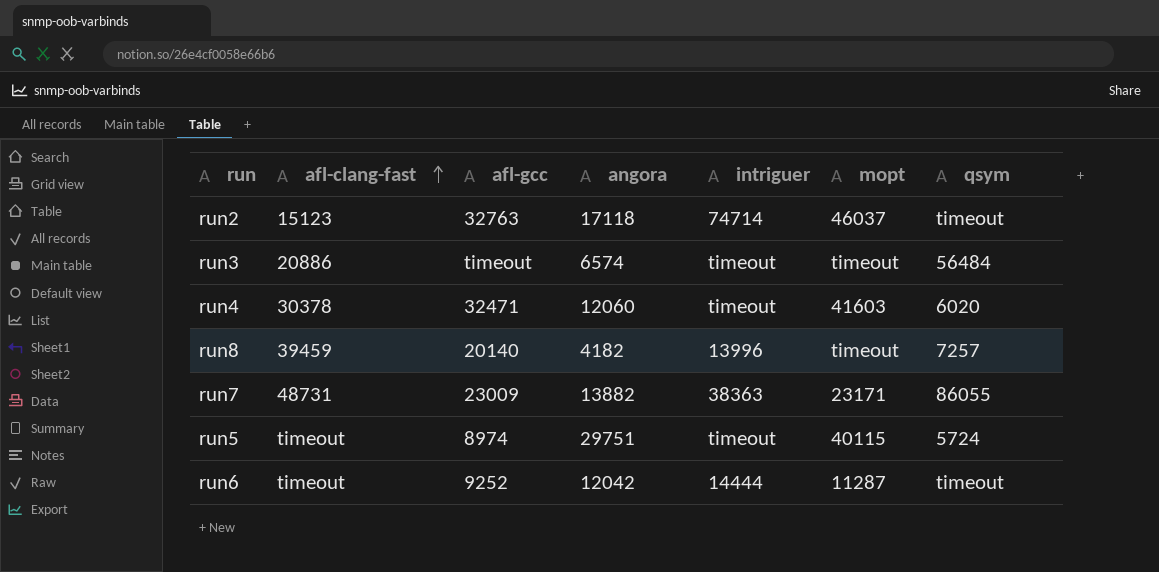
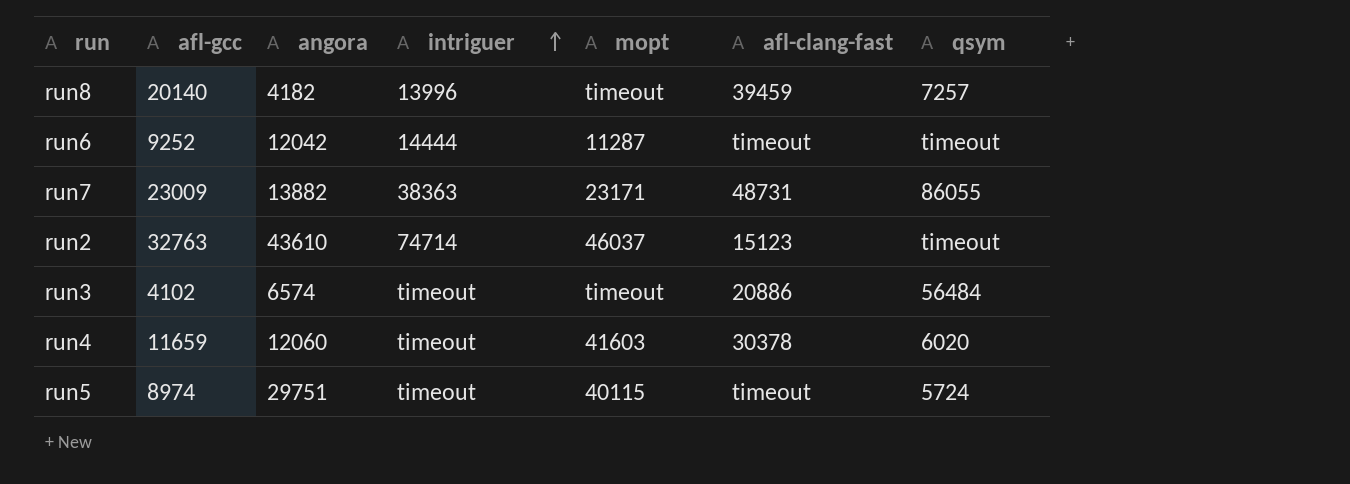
row order: afl-clang-fast ascending -> intriguer ascending
column afl-clang-fast | position: 2 -> 6
run2 | angora: 17118 -> 43610
run3 | afl-gcc: timeout -> 4102
run4 | afl-gcc: 32471 -> 11659

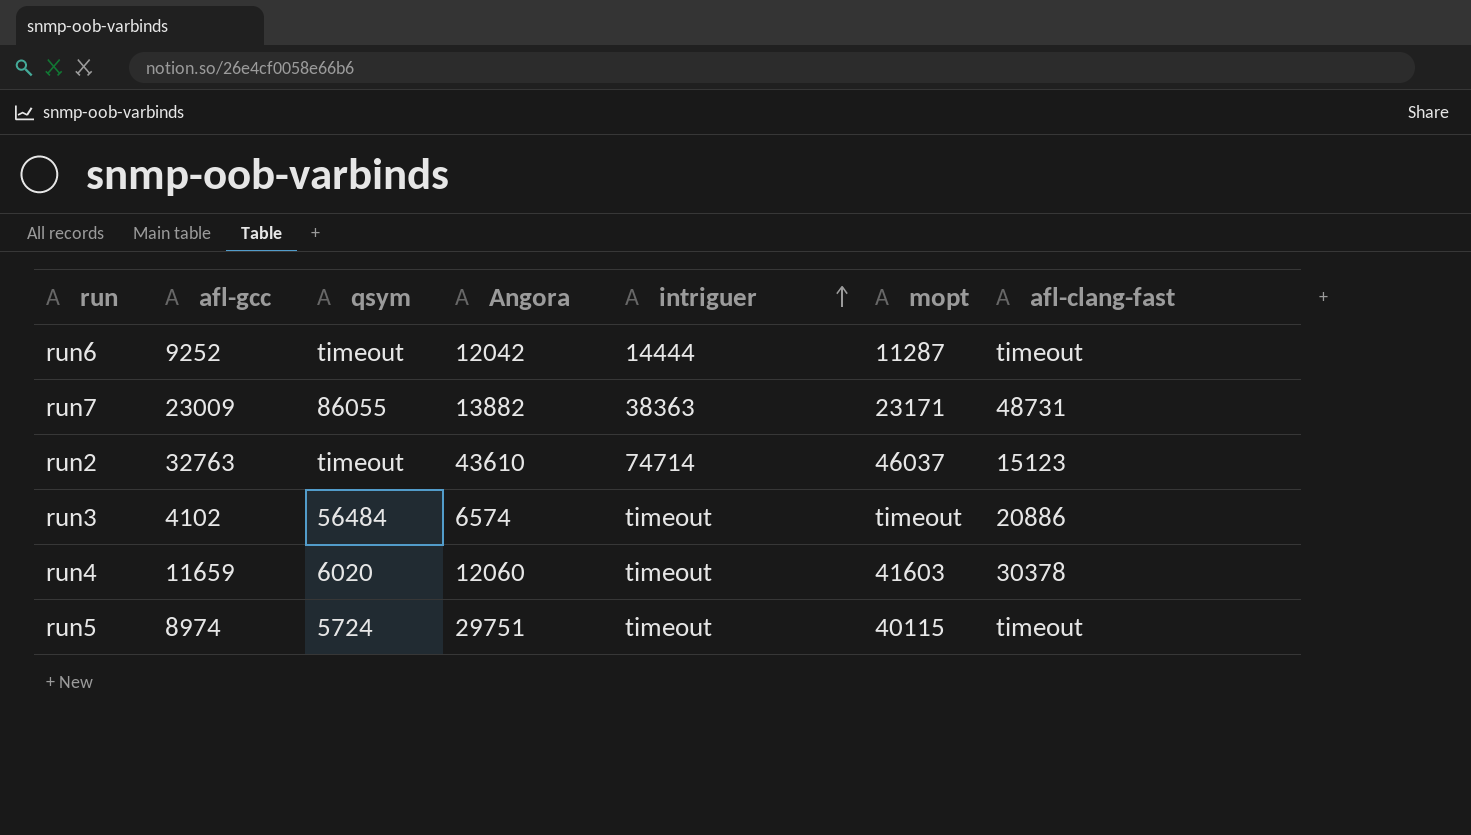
column qsym | position: 7 -> 3
column name: angora -> Angora
row run8: 20140 | 4182 | 13996 | timeout | 39459 | 7257 -> none

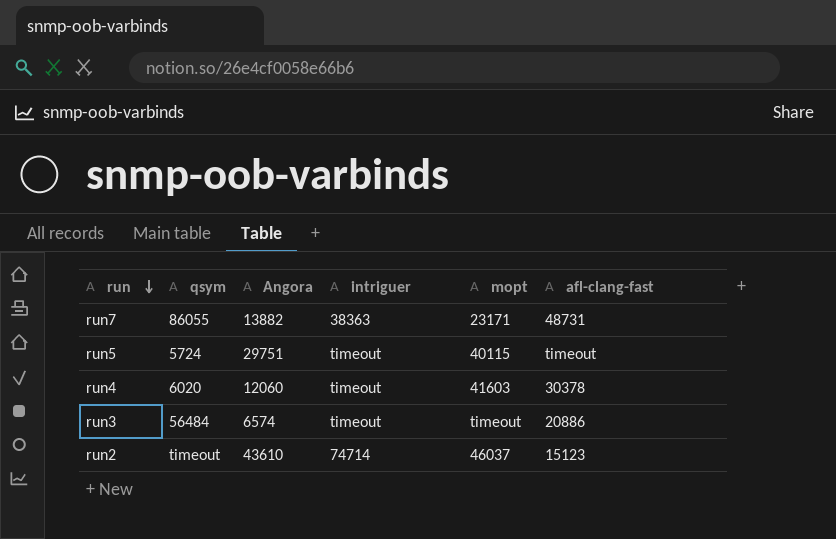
row order: intriguer ascending -> run descending
column afl-gcc | position: 2 -> none
row run6: 9252 | timeout | 12042 | 14444 | 11287 | timeout -> none

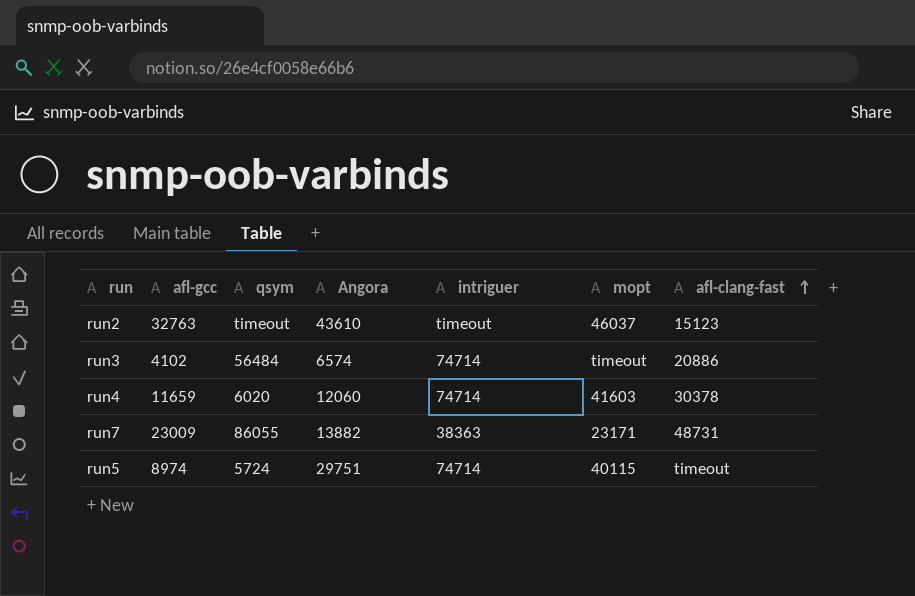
row order: run descending -> afl-clang-fast ascending
column afl-gcc | position: none -> 2
run2 | intriguer: 74714 -> timeout
run3 | intriguer: timeout -> 74714
run4 | intriguer: timeout -> 74714
run5 | intriguer: timeout -> 74714

